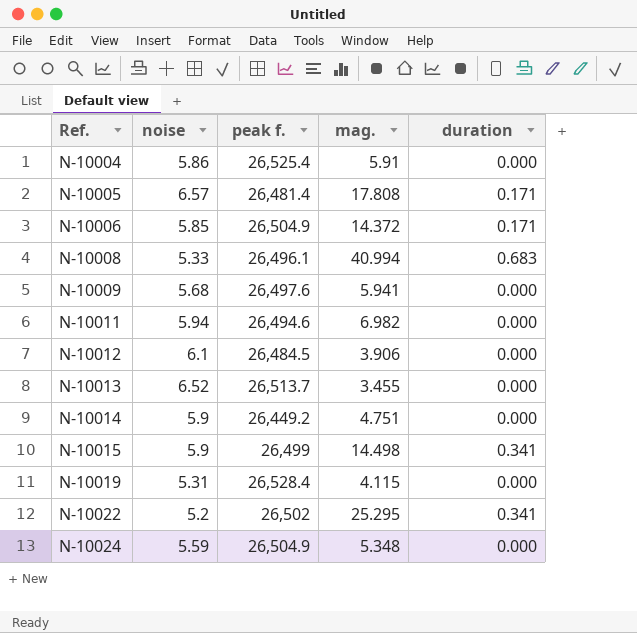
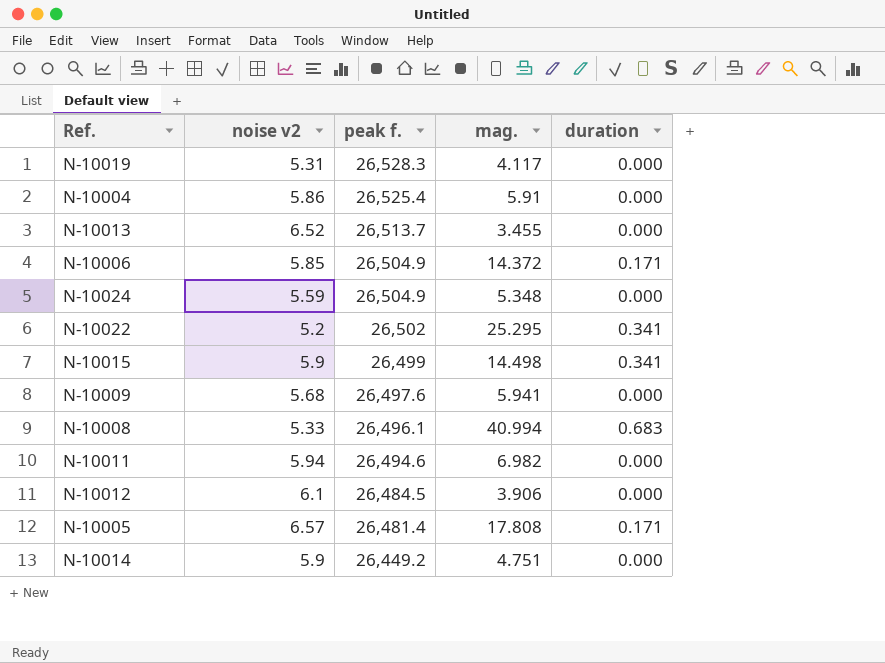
row order: Ref. ascending -> peak f. descending
column name: noise -> noise v2
N-10019 | peak f.: 26,528.4 -> 26,528.3
N-10019 | mag.: 4.115 -> 4.117

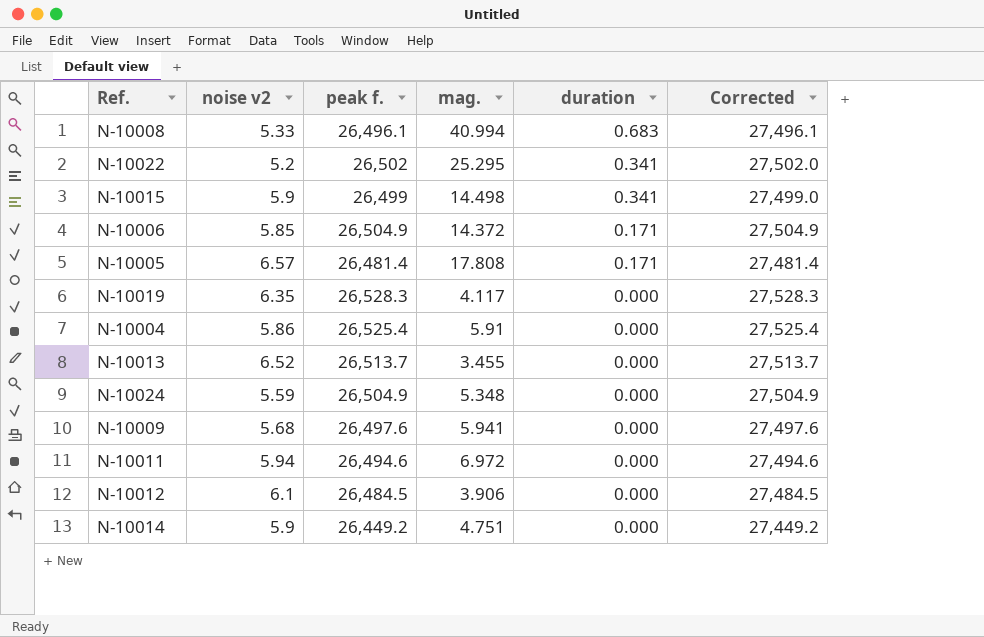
row order: peak f. descending -> duration descending
column Corrected | formula: none -> [peak f.] + 1000
N-10019 | noise v2: 5.31 -> 6.35
N-10011 | mag.: 6.982 -> 6.972

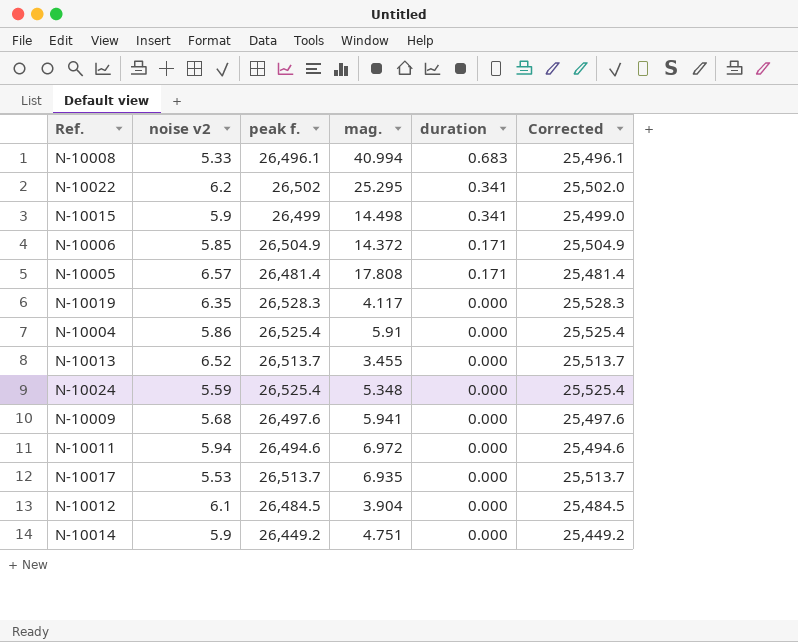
column Corrected | formula: [peak f.] + 1000 -> [peak f.] - 1000
N-10022 | noise v2: 5.2 -> 6.2
N-10024 | peak f.: 26,504.9 -> 26,525.4
row N-10017: none -> 5.53 | 26,513.7 | 6.935 | 0.000 | 25,513.7
N-10012 | mag.: 3.906 -> 3.904

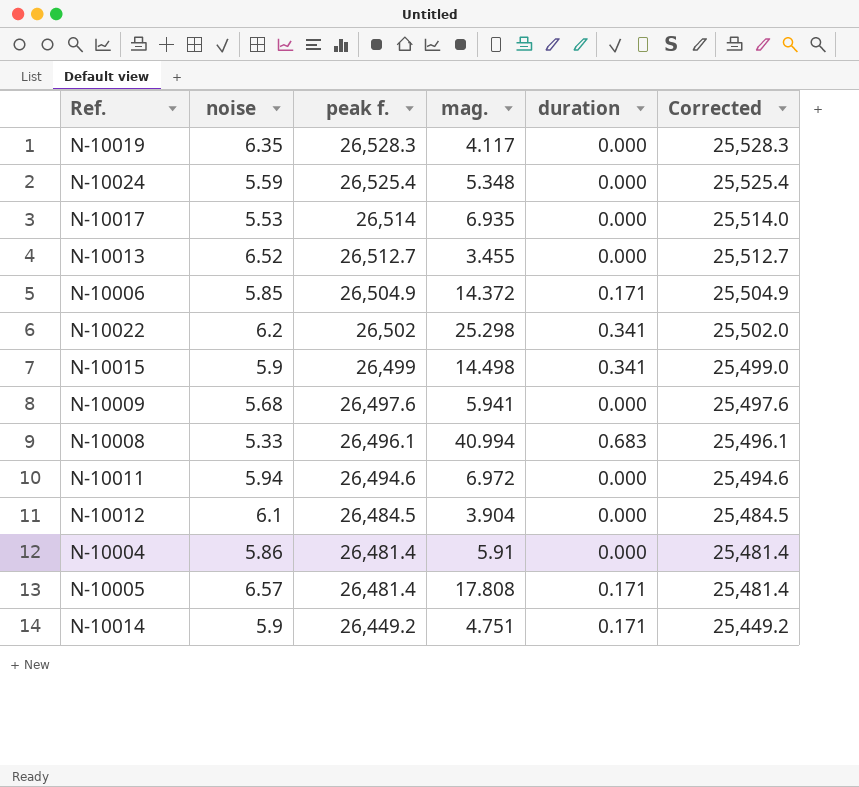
row order: duration descending -> peak f. descending
column name: noise v2 -> noise
N-10017 | peak f.: 26,513.7 -> 26,514
N-10017 | Corrected: 25,513.7 -> 25,514.0
N-10013 | peak f.: 26,513.7 -> 26,512.7
N-10013 | Corrected: 25,513.7 -> 25,512.7
N-10022 | mag.: 25.295 -> 25.298
N-10004 | peak f.: 26,525.4 -> 26,481.4
N-10004 | Corrected: 25,525.4 -> 25,481.4
N-10014 | duration: 0.000 -> 0.171

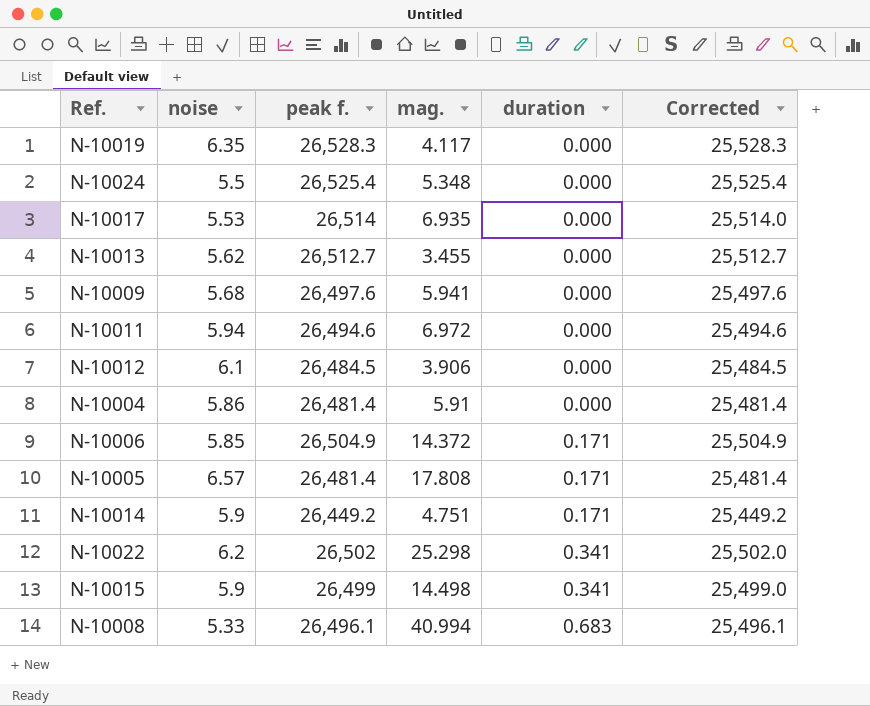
row order: peak f. descending -> duration ascending
N-10024 | noise: 5.59 -> 5.5
N-10013 | noise: 6.52 -> 5.62
N-10012 | mag.: 3.904 -> 3.906

